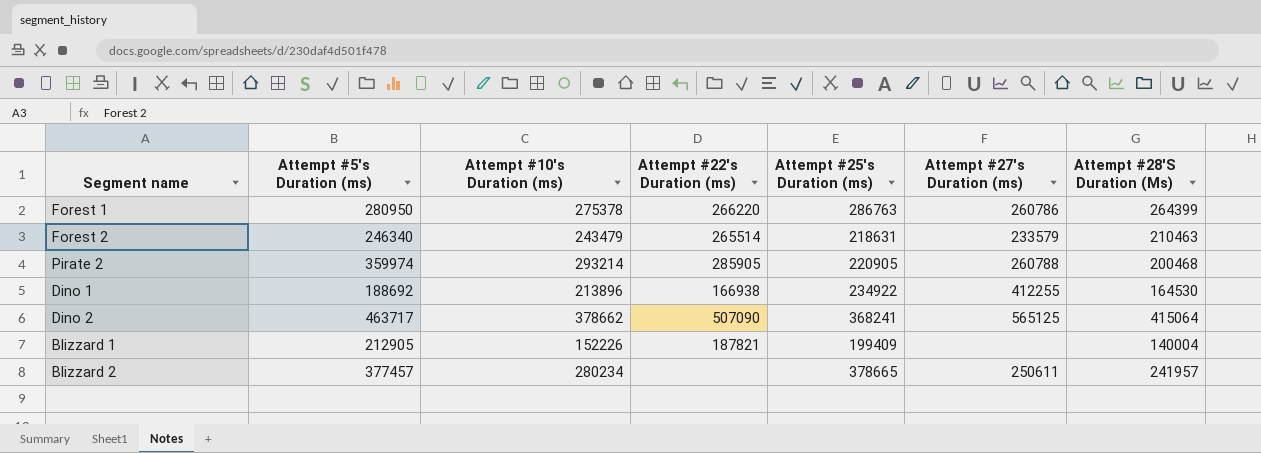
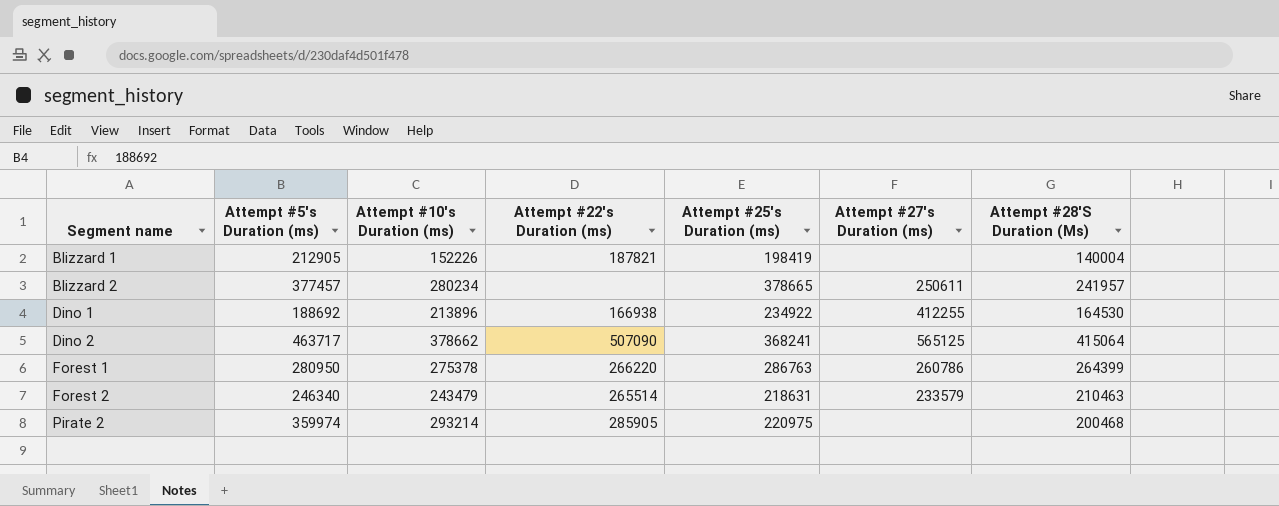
row order: none -> Segment name ascending
Blizzard 1 | Attempt #25's Duration (ms): 199409 -> 198419
Pirate 2 | Attempt #25's Duration (ms): 220905 -> 220975
Pirate 2 | Attempt #27's Duration (ms): 260788 -> none

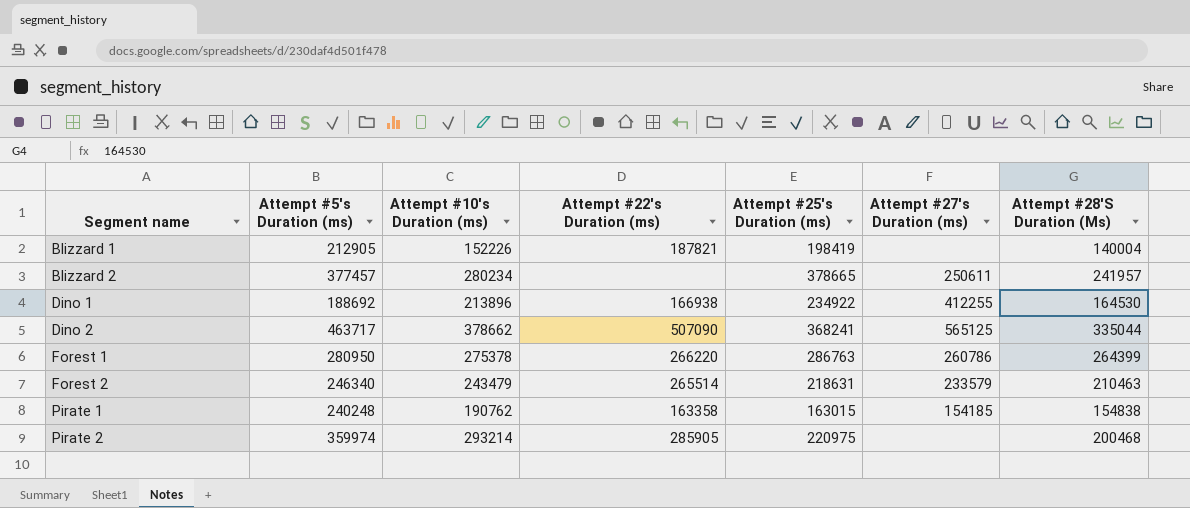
Dino 2 | Attempt #28'S Duration (Ms): 415064 -> 335044
row Pirate 1: none -> 240248 | 190762 | 163358 | 163015 | 154185 | 154838

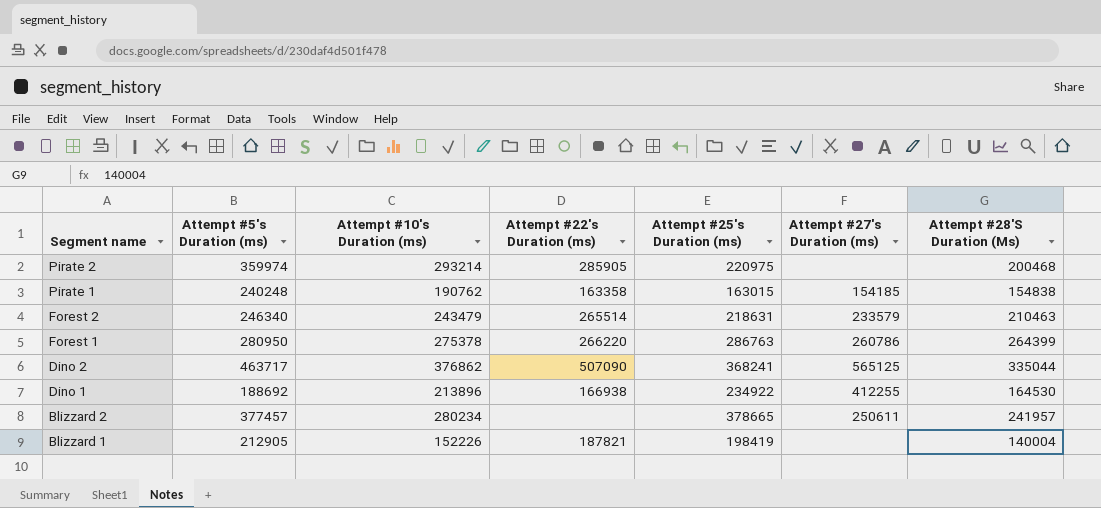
row order: Segment name ascending -> Segment name descending
Dino 2 | Attempt #10's Duration (ms): 378662 -> 376862

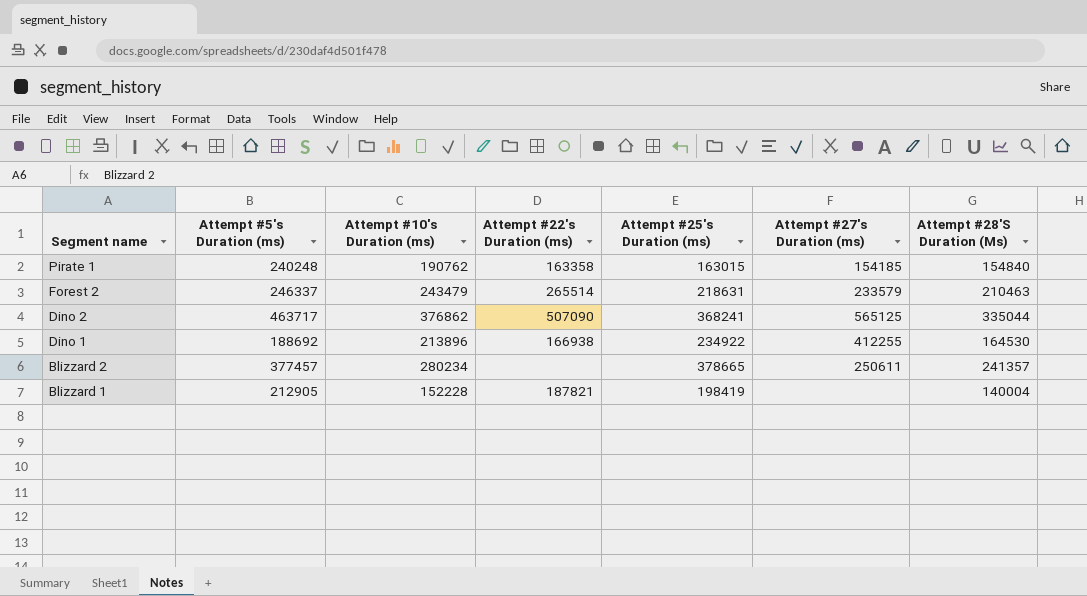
row Pirate 2: 359974 | 293214 | 285905 | 220975 | none | 200468 -> none
row Forest 1: 280950 | 275378 | 266220 | 286763 | 260786 | 264399 -> none
Pirate 1 | Attempt #28'S Duration (Ms): 154838 -> 154840
Forest 2 | Attempt #5's Duration (ms): 246340 -> 246337
Blizzard 2 | Attempt #28'S Duration (Ms): 241957 -> 241357
Blizzard 1 | Attempt #10's Duration (ms): 152226 -> 152228

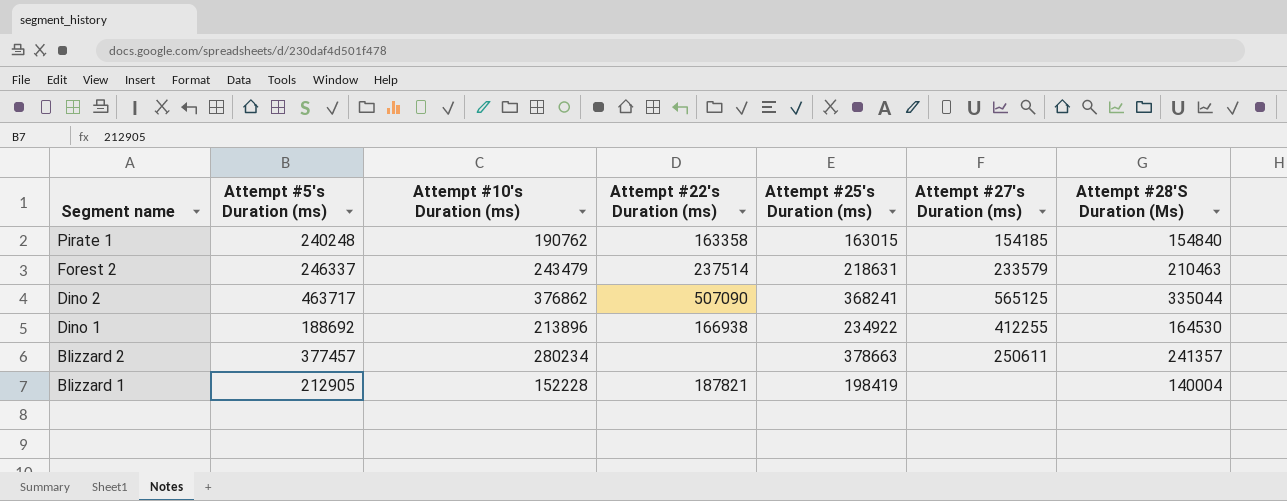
Forest 2 | Attempt #22's Duration (ms): 265514 -> 237514
Blizzard 2 | Attempt #25's Duration (ms): 378665 -> 378663

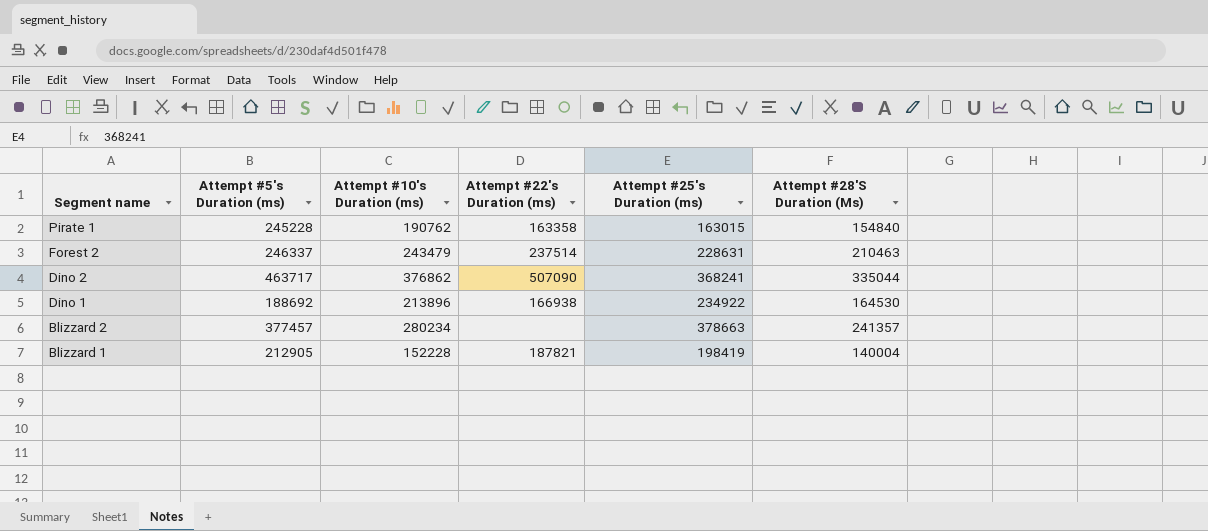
column Attempt #27's Duration (ms) | position: 6 -> none
Pirate 1 | Attempt #5's Duration (ms): 240248 -> 245228
Forest 2 | Attempt #25's Duration (ms): 218631 -> 228631

